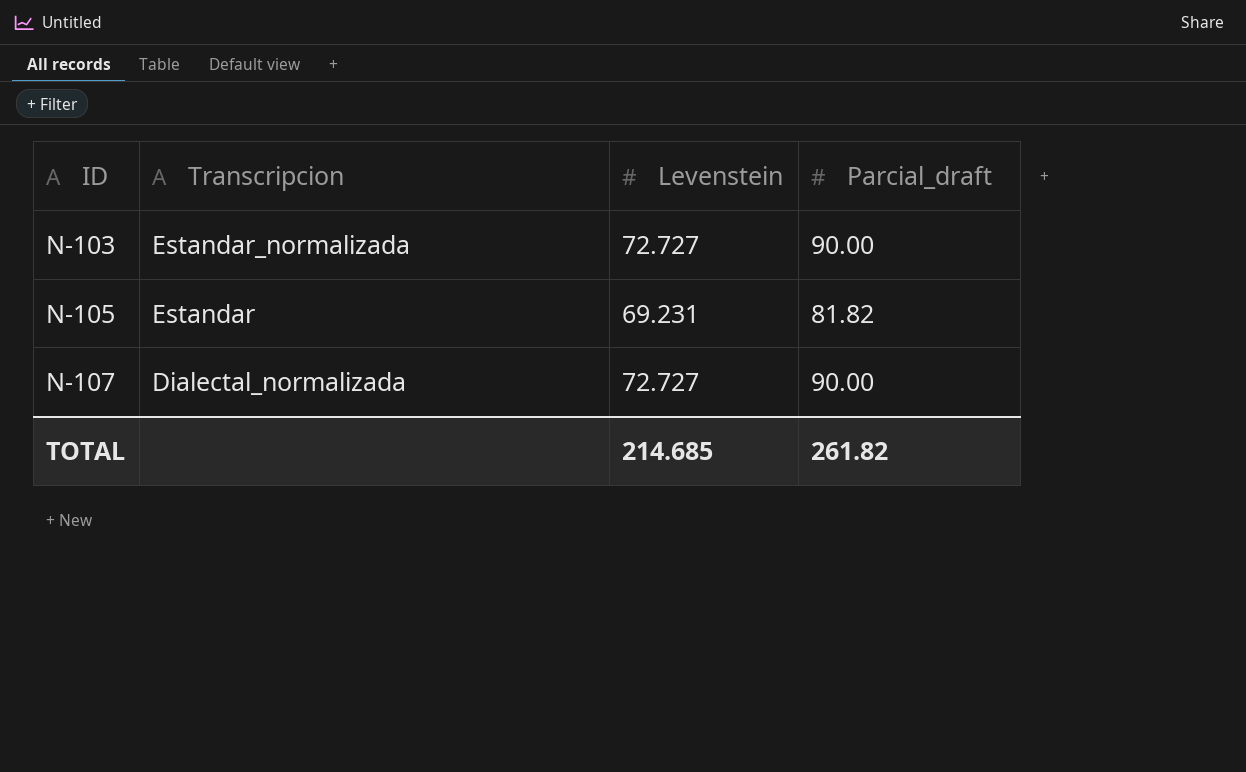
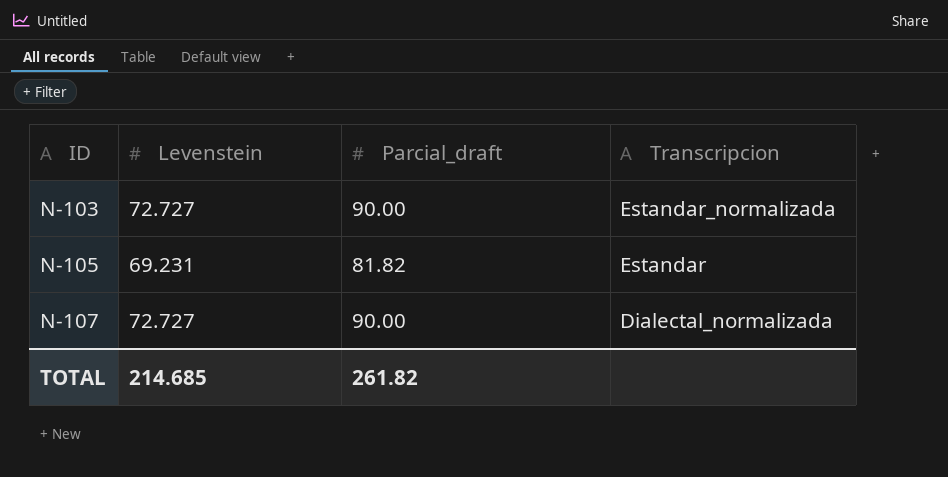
column Transcripcion | position: 2 -> 4

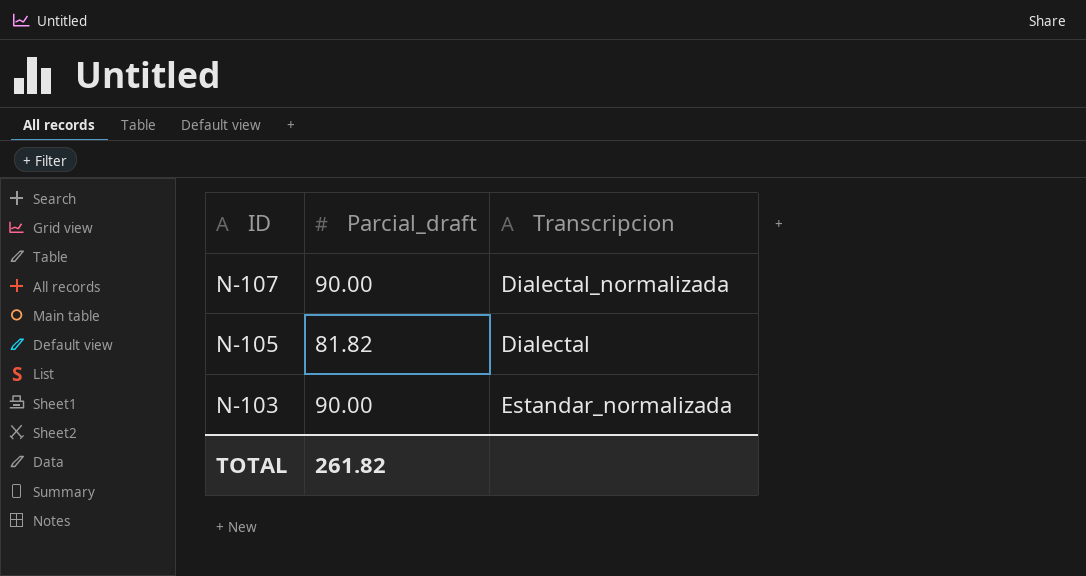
row order: ID ascending -> ID descending
column Levenstein | position: 2 -> none
N-105 | Transcripcion: Estandar -> Dialectal

